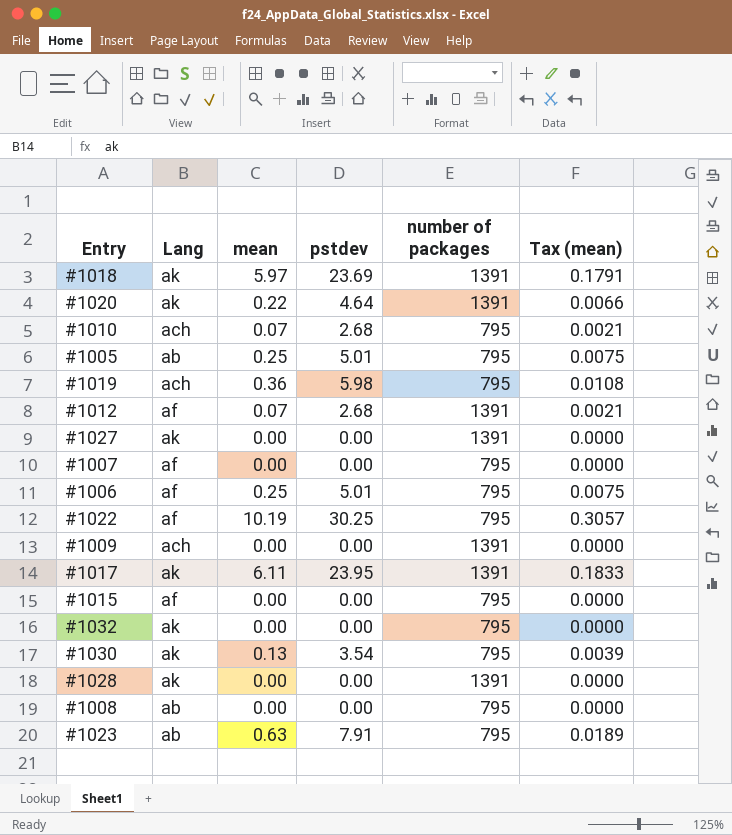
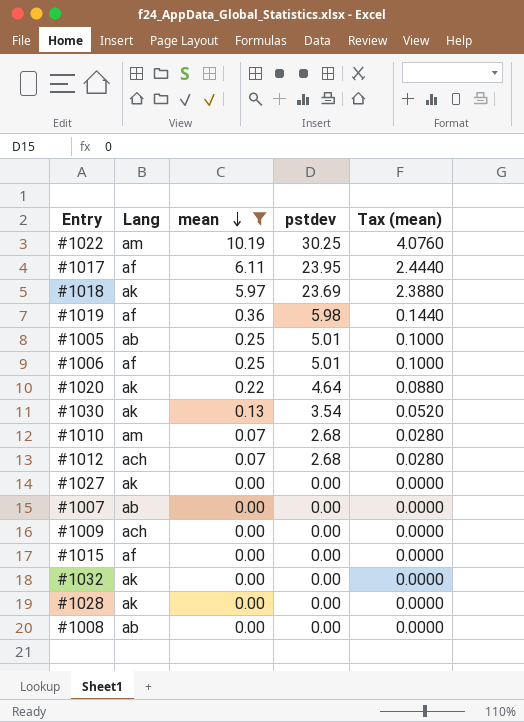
filter: none -> mean != 0.63
row order: none -> mean descending
column number of packages | position: 5 -> none
column Tax (mean) | formula: [mean] * 0.03 -> [mean] * 0.4
#1022 | Lang: af -> am
#1017 | Lang: ak -> af
#1019 | Lang: ach -> af
#1010 | Lang: ach -> am
#1012 | Lang: af -> ach
#1007 | Lang: af -> ab

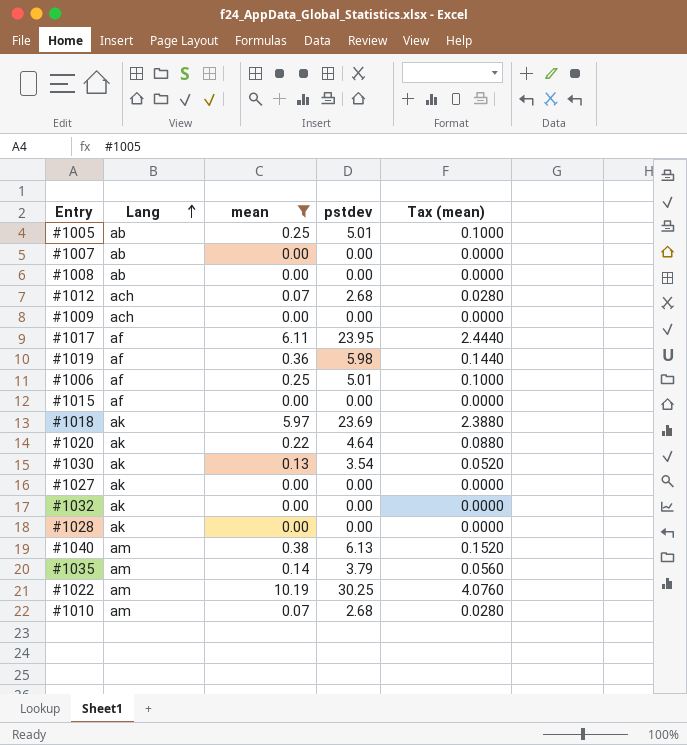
row order: mean descending -> Lang ascending
row #1040: none -> am | 0.38 | 6.13 | 0.1520
row #1035: none -> am | 0.14 | 3.79 | 0.0560

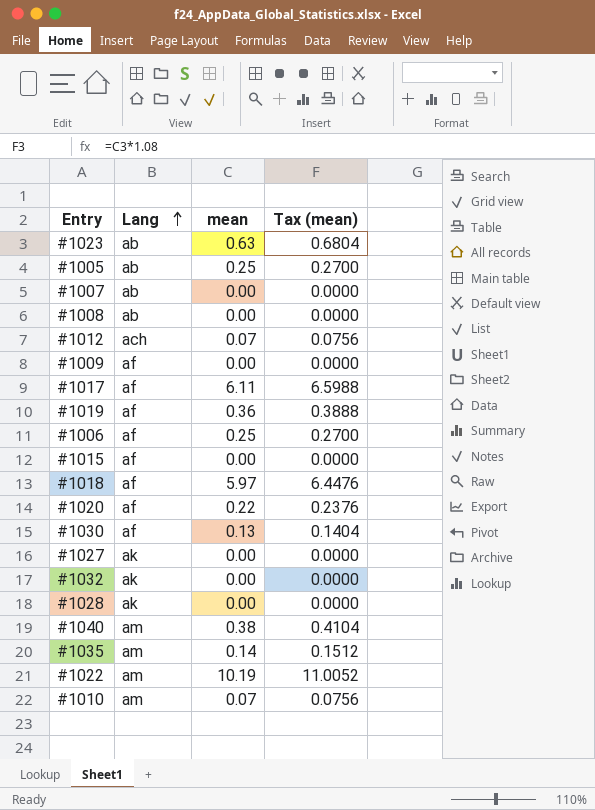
filter: mean != 0.63 -> none
column pstdev | position: 4 -> none
column Tax (mean) | formula: [mean] * 0.4 -> [mean] * 1.08
#1009 | Lang: ach -> af
#1018 | Lang: ak -> af
#1020 | Lang: ak -> af
#1030 | Lang: ak -> af

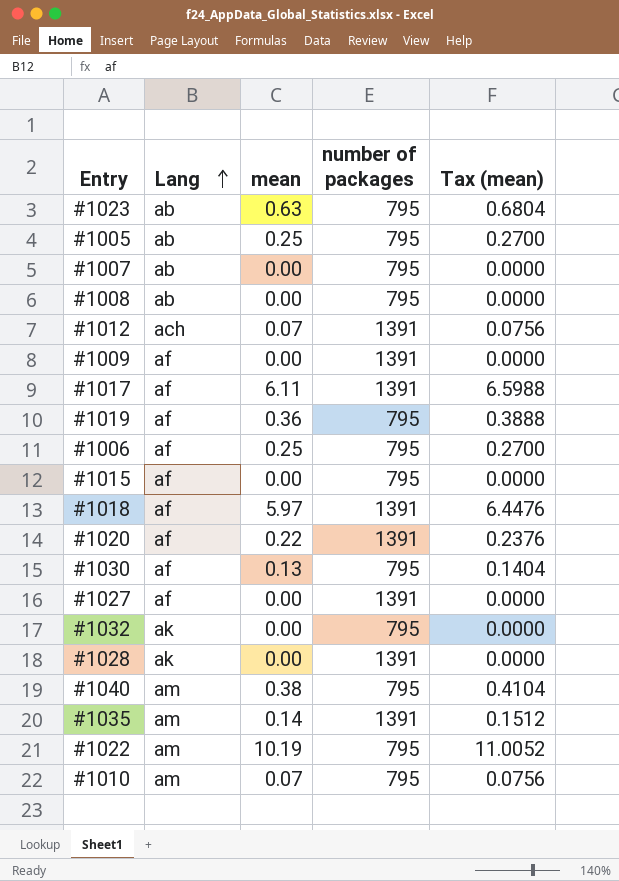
column number of packages | position: none -> 4
#1027 | Lang: ak -> af

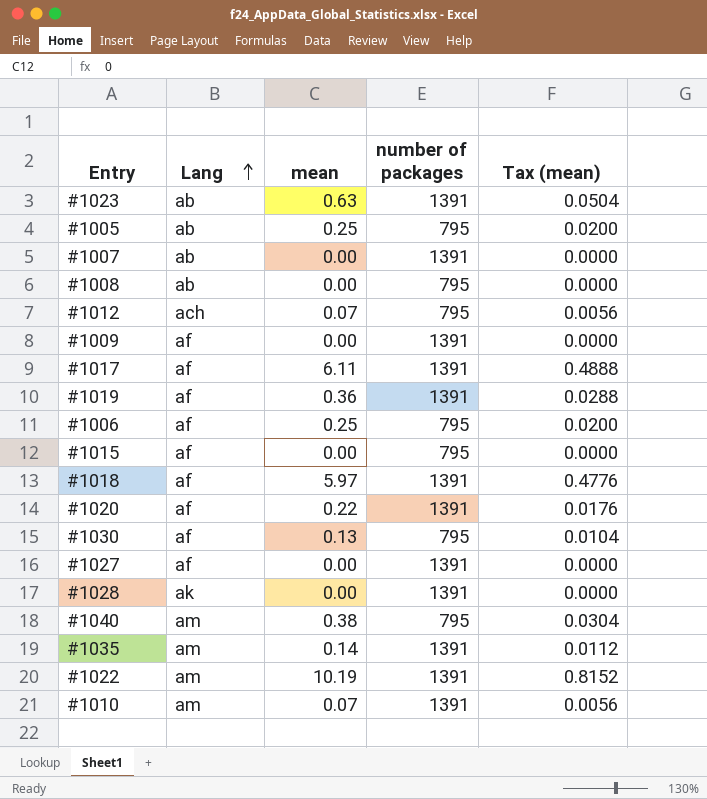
column Tax (mean) | formula: [mean] * 1.08 -> [mean] * 0.08
row #1032: ak | 0.00 | 795 | 0.0000 -> none
#1023 | number of packages: 795 -> 1391
#1007 | number of packages: 795 -> 1391
#1012 | number of packages: 1391 -> 795
#1019 | number of packages: 795 -> 1391
#1022 | number of packages: 795 -> 1391
#1010 | number of packages: 795 -> 1391

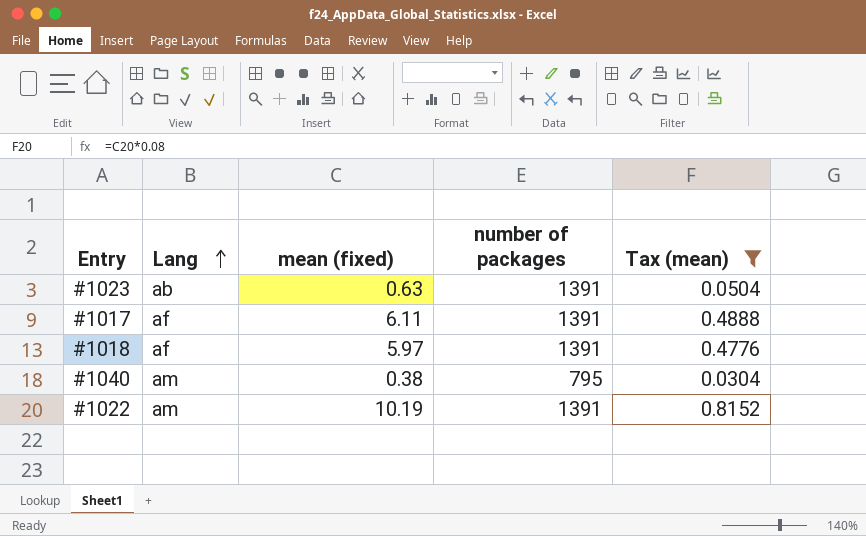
filter: none -> Tax (mean) >= 0.0304
column name: mean -> mean (fixed)

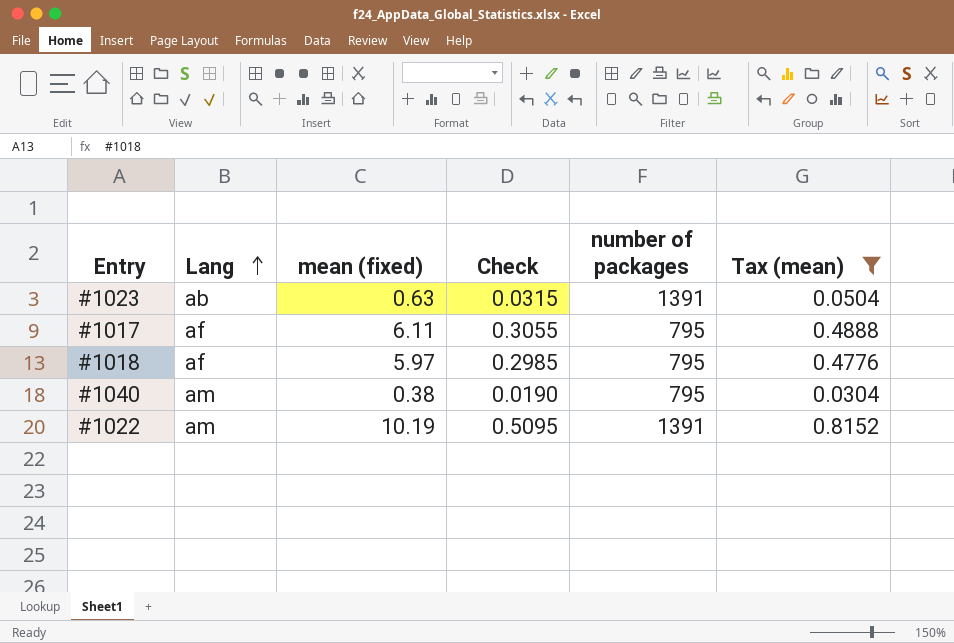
column Check | formula: none -> [mean (fixed)] * 0.05
#1017 | number of packages: 1391 -> 795
#1018 | number of packages: 1391 -> 795

